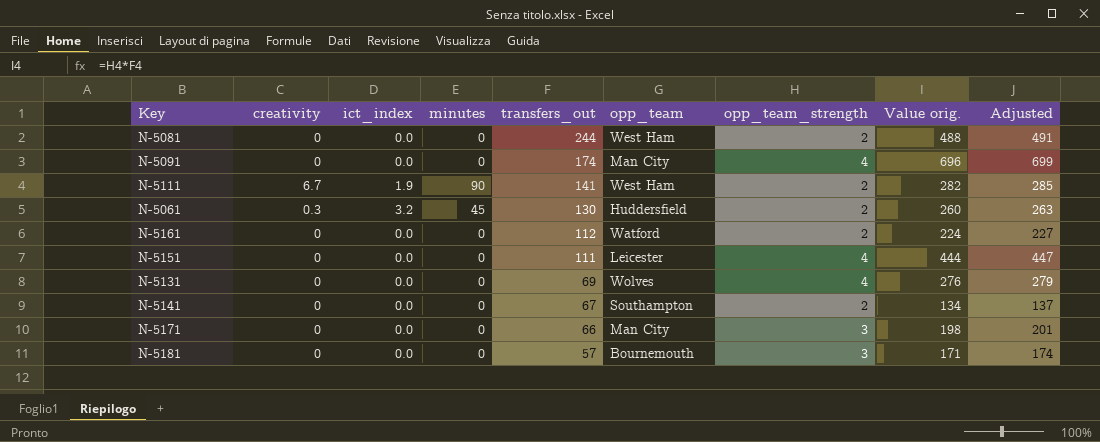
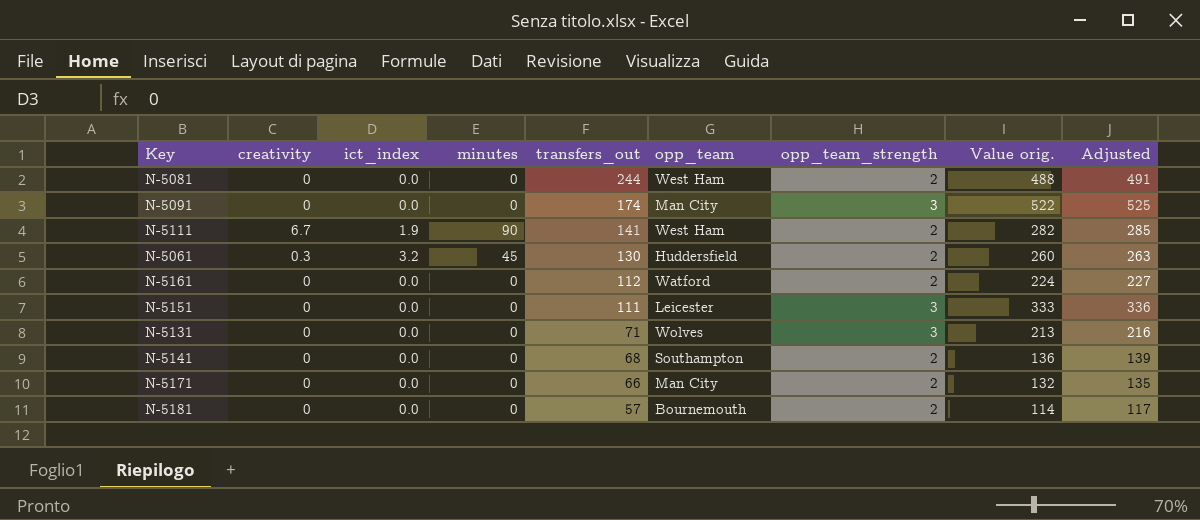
N-5091 | opp_team_strength: 4 -> 3
N-5091 | Value orig.: 696 -> 522
N-5091 | Adjusted: 699 -> 525
N-5151 | opp_team_strength: 4 -> 3
N-5151 | Value orig.: 444 -> 333
N-5151 | Adjusted: 447 -> 336
N-5131 | transfers_out: 69 -> 71
N-5131 | opp_team_strength: 4 -> 3
N-5131 | Value orig.: 276 -> 213
N-5131 | Adjusted: 279 -> 216
N-5141 | transfers_out: 67 -> 68
N-5141 | Value orig.: 134 -> 136
N-5141 | Adjusted: 137 -> 139
N-5171 | opp_team_strength: 3 -> 2
N-5171 | Value orig.: 198 -> 132
N-5171 | Adjusted: 201 -> 135
N-5181 | opp_team_strength: 3 -> 2
N-5181 | Value orig.: 171 -> 114
N-5181 | Adjusted: 174 -> 117

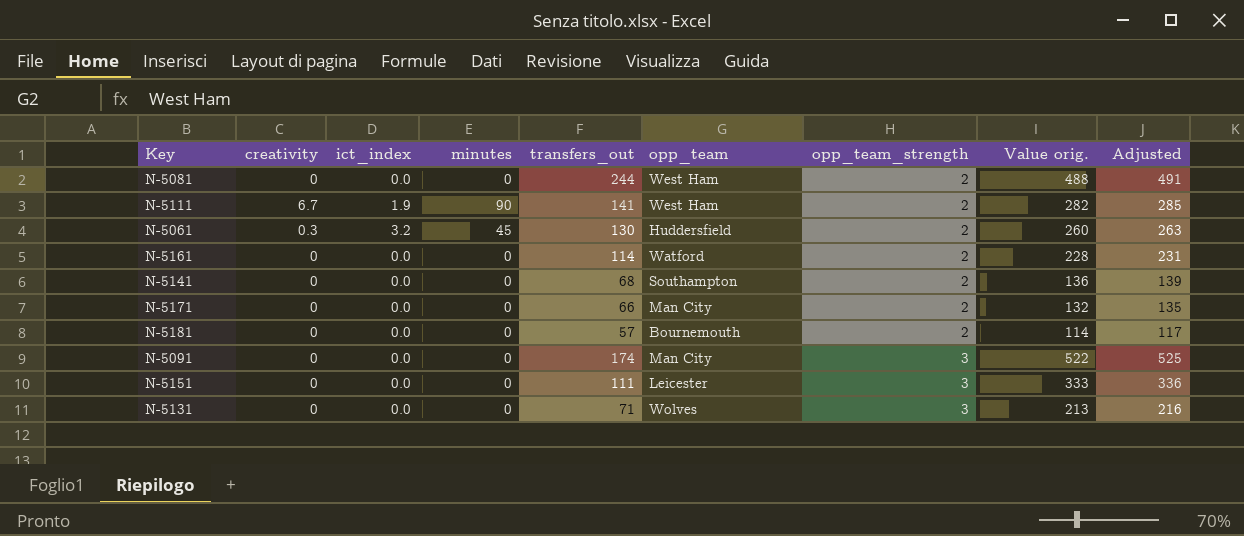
row order: transfers_out descending -> opp_team_strength ascending
N-5161 | transfers_out: 112 -> 114
N-5161 | Value orig.: 224 -> 228
N-5161 | Adjusted: 227 -> 231

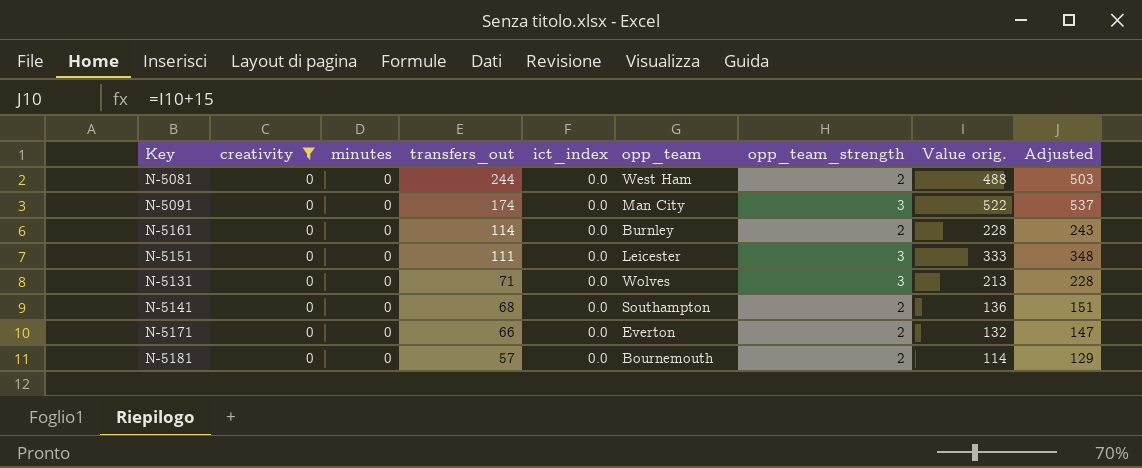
filter: none -> creativity = 0
row order: opp_team_strength ascending -> transfers_out descending
column ict_index | position: 3 -> 5
column Adjusted | formula: [Value orig.] + 3 -> [Value orig.] + 15
N-5161 | opp_team: Watford -> Burnley
N-5171 | opp_team: Man City -> Everton

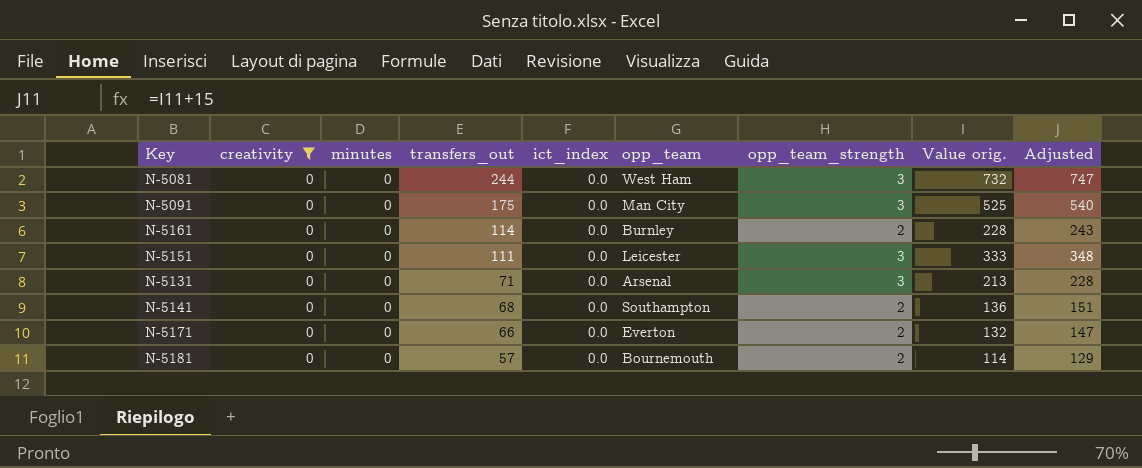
N-5081 | opp_team_strength: 2 -> 3
N-5081 | Value orig.: 488 -> 732
N-5081 | Adjusted: 503 -> 747
N-5091 | transfers_out: 174 -> 175
N-5091 | Value orig.: 522 -> 525
N-5091 | Adjusted: 537 -> 540
N-5131 | opp_team: Wolves -> Arsenal

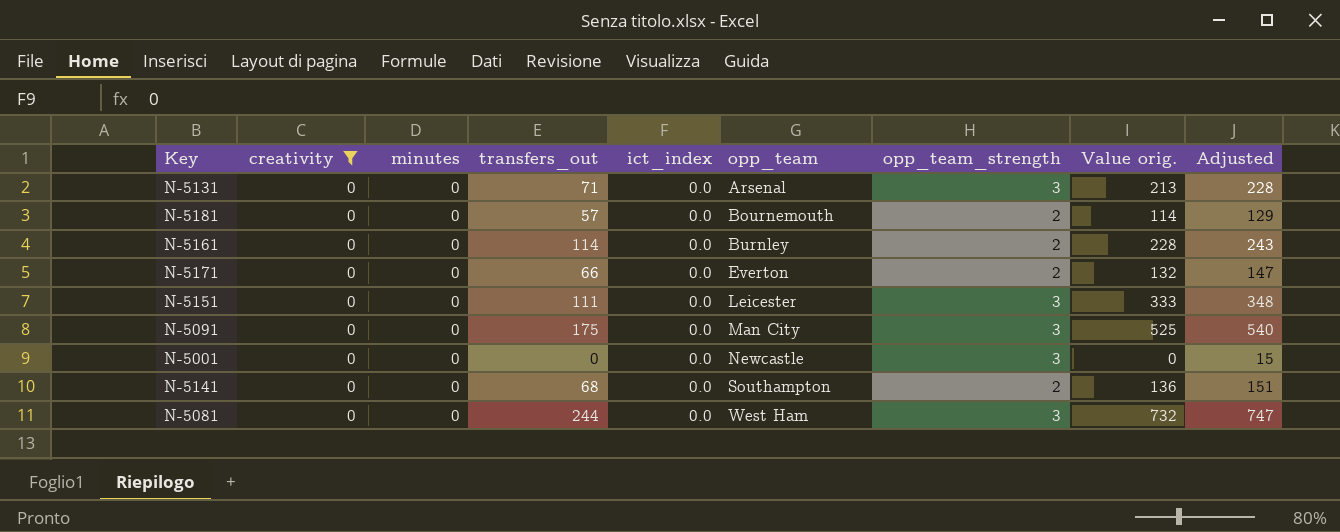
row order: transfers_out descending -> opp_team ascending
row N-5001: none -> 0 | 0 | 0 | 0.0 | Newcastle | 3 | 0 | 15

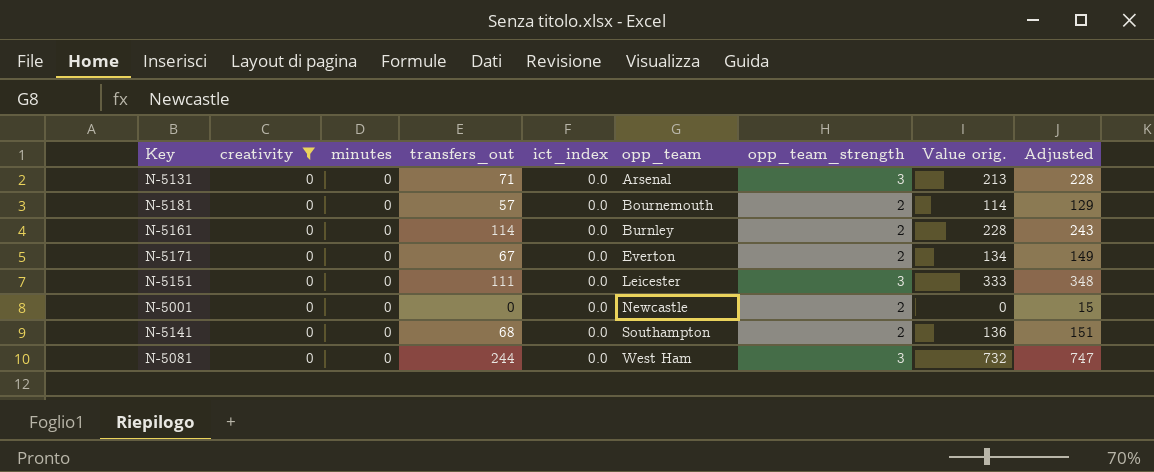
row N-5091: 0 | 0 | 175 | 0.0 | Man City | 3 | 525 | 540 -> none
N-5171 | transfers_out: 66 -> 67
N-5171 | Value orig.: 132 -> 134
N-5171 | Adjusted: 147 -> 149
N-5001 | opp_team_strength: 3 -> 2

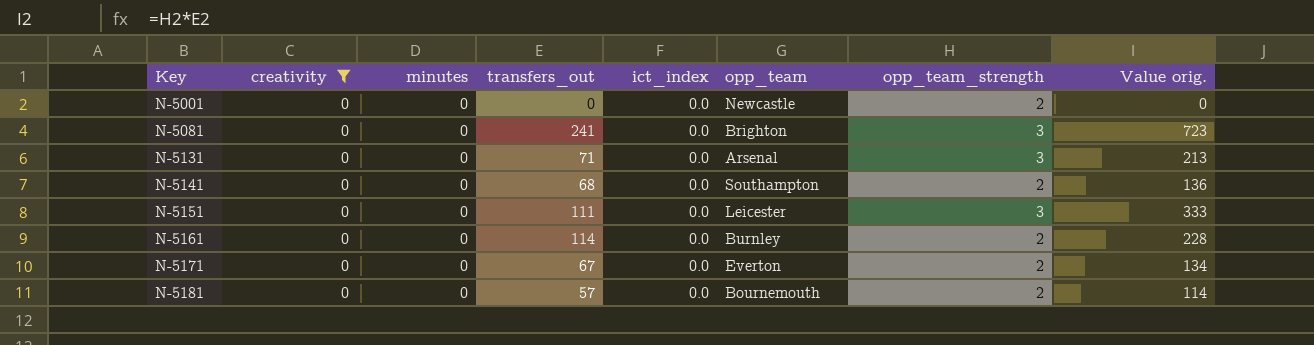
row order: opp_team ascending -> Key ascending
column Adjusted | formula: [Value orig.] + 15 -> none
N-5081 | transfers_out: 244 -> 241
N-5081 | opp_team: West Ham -> Brighton
N-5081 | Value orig.: 732 -> 723

